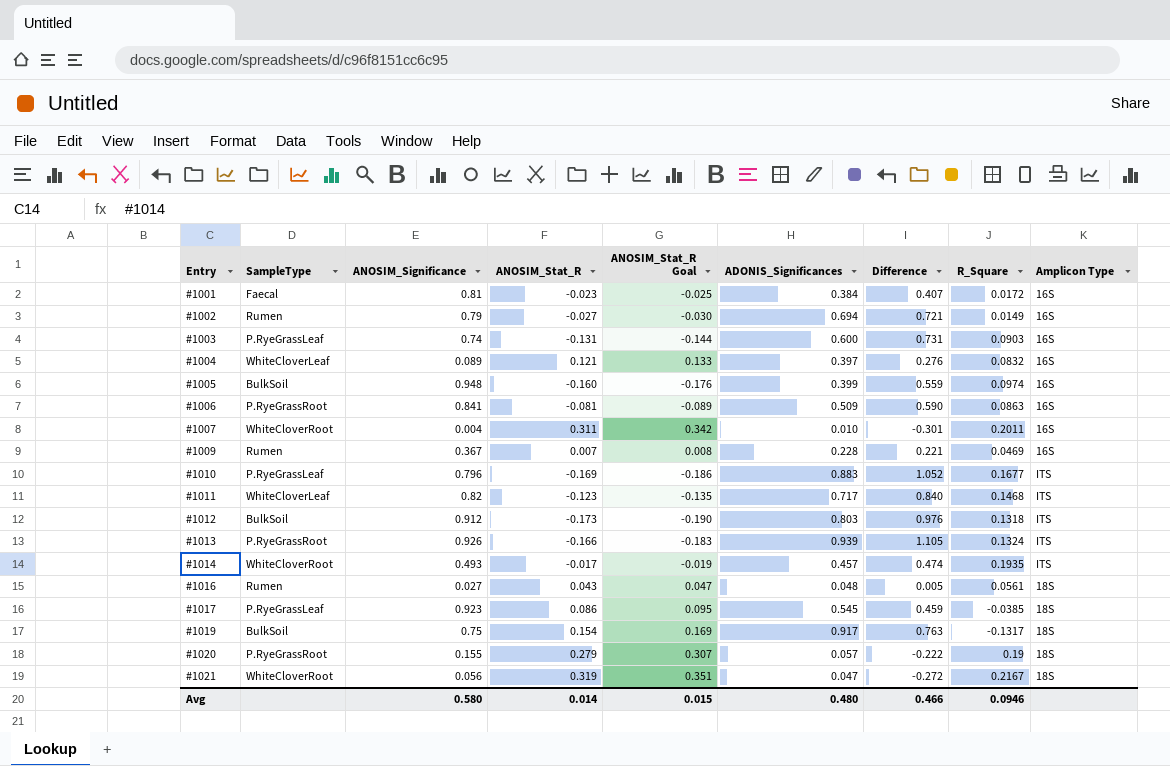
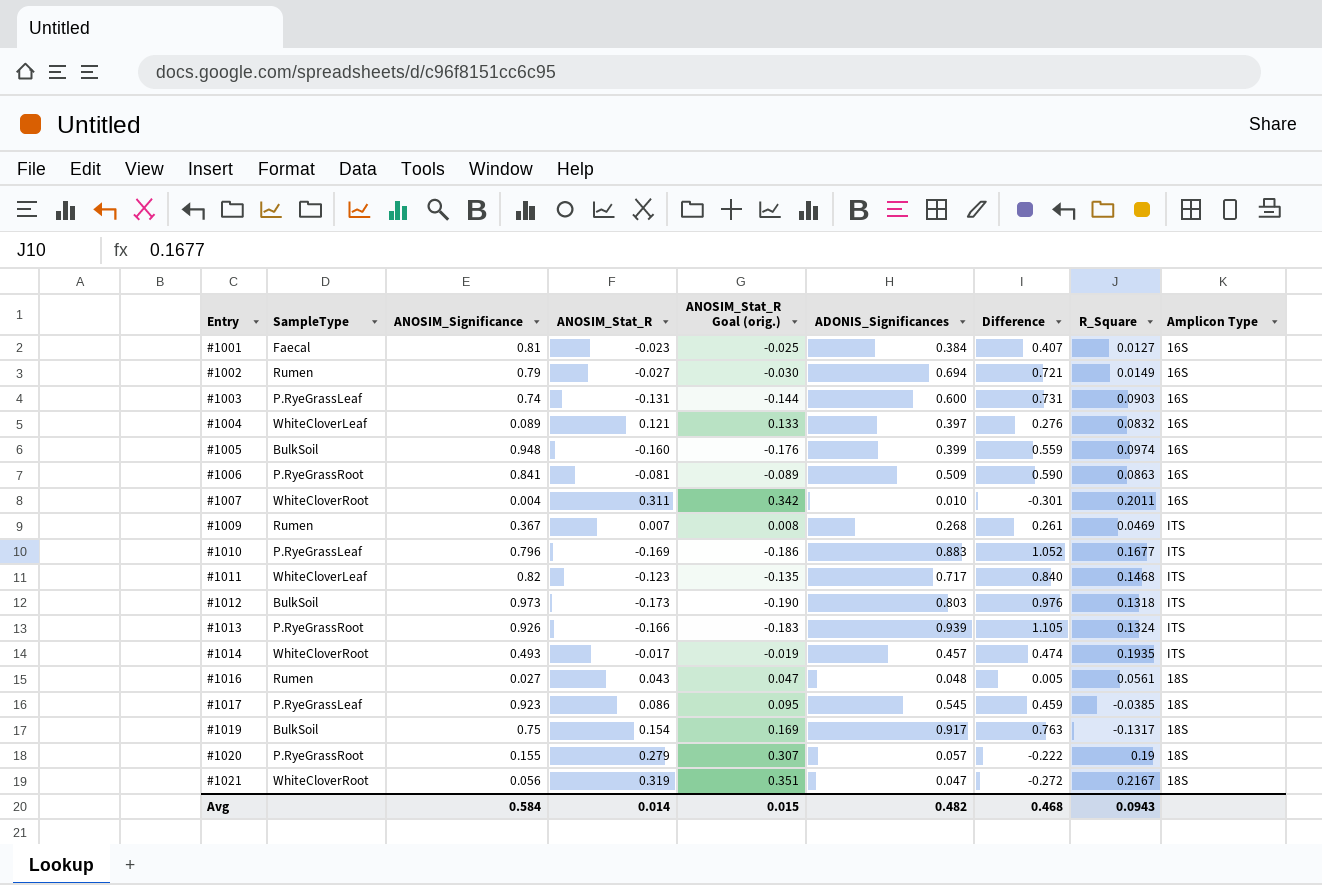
column name: ANOSIM_Stat_R Goal -> ANOSIM_Stat_R Goal (orig.)
#1001 | R_Square: 0.0172 -> 0.0127
#1009 | ADONIS_Significances: 0.228 -> 0.268
#1009 | Difference: 0.221 -> 0.261
#1009 | Amplicon Type: 16S -> ITS
#1012 | ANOSIM_Significance: 0.912 -> 0.973
Avg | ANOSIM_Significance: 0.580 -> 0.584
Avg | ADONIS_Significances: 0.480 -> 0.482
Avg | Difference: 0.466 -> 0.468
Avg | R_Square: 0.0946 -> 0.0943

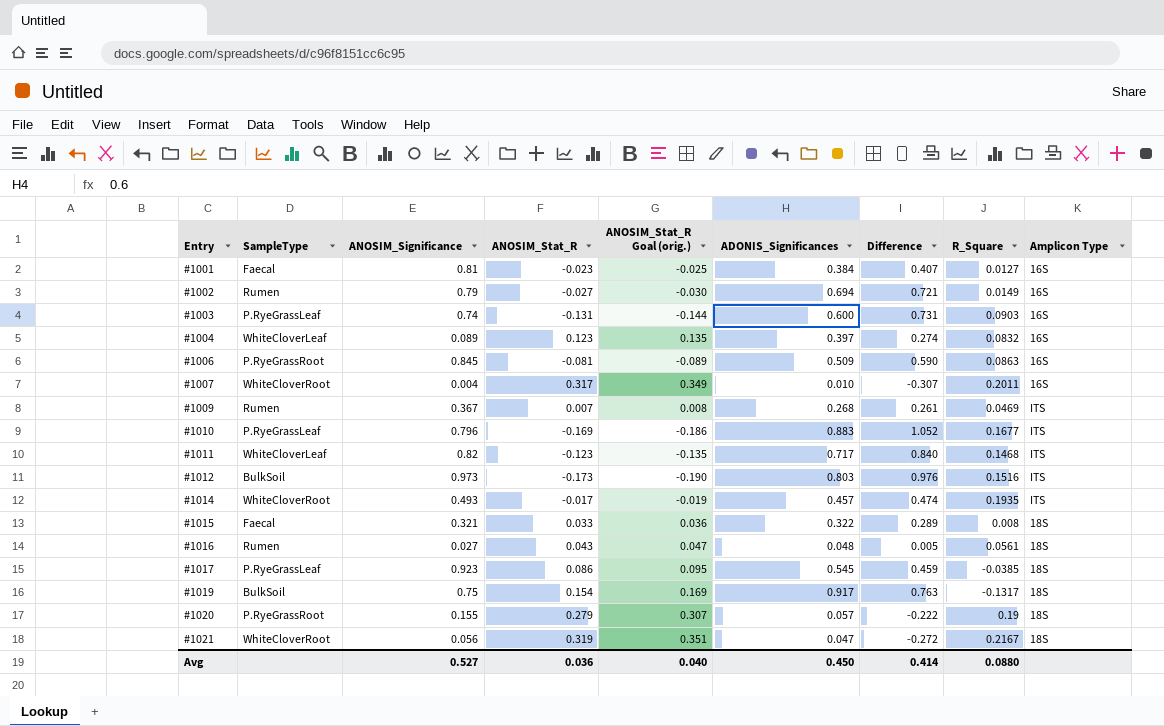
row #1005: BulkSoil | 0.948 | -0.160 | -0.176 | 0.399 | 0.559 | 0.0974 | 16S -> none
row #1013: P.RyeGrassRoot | 0.926 | -0.166 | -0.183 | 0.939 | 1.105 | 0.1324 | ITS -> none
#1004 | ANOSIM_Stat_R: 0.121 -> 0.123
#1004 | ANOSIM_Stat_R Goal (orig.): 0.133 -> 0.135
#1004 | Difference: 0.276 -> 0.274
#1006 | ANOSIM_Significance: 0.841 -> 0.845
#1007 | ANOSIM_Stat_R: 0.311 -> 0.317
#1007 | ANOSIM_Stat_R Goal (orig.): 0.342 -> 0.349
#1007 | Difference: -0.301 -> -0.307
#1012 | R_Square: 0.1318 -> 0.1516
row #1015: none -> Faecal | 0.321 | 0.033 | 0.036 | 0.322 | 0.289 | 0.008 | 18S
Avg | ANOSIM_Significance: 0.584 -> 0.527
Avg | ANOSIM_Stat_R: 0.014 -> 0.036
Avg | ANOSIM_Stat_R Goal (orig.): 0.015 -> 0.040
Avg | ADONIS_Significances: 0.482 -> 0.450
Avg | Difference: 0.468 -> 0.414
Avg | R_Square: 0.0943 -> 0.0880

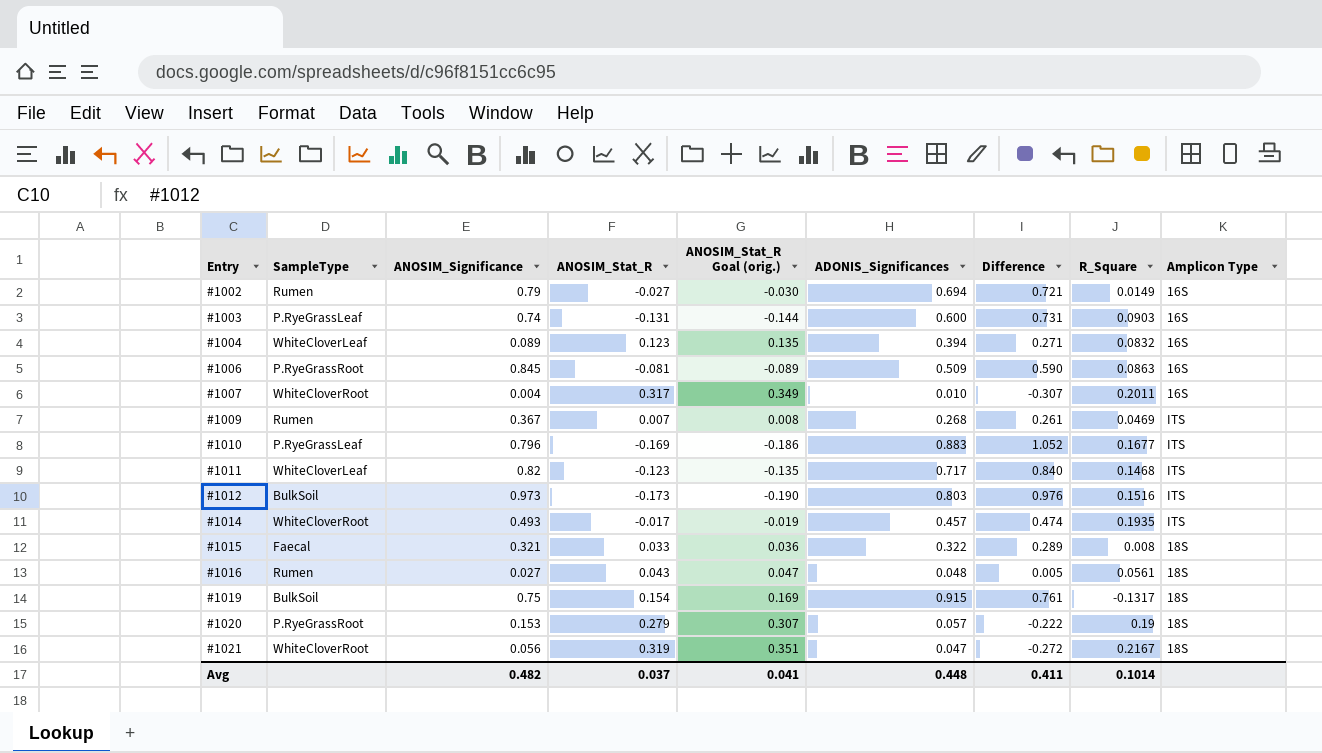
row #1001: Faecal | 0.81 | -0.023 | -0.025 | 0.384 | 0.407 | 0.0127 | 16S -> none
row #1017: P.RyeGrassLeaf | 0.923 | 0.086 | 0.095 | 0.545 | 0.459 | -0.0385 | 18S -> none
#1004 | ADONIS_Significances: 0.397 -> 0.394
#1004 | Difference: 0.274 -> 0.271
#1019 | ADONIS_Significances: 0.917 -> 0.915
#1019 | Difference: 0.763 -> 0.761
#1020 | ANOSIM_Significance: 0.155 -> 0.153
Avg | ANOSIM_Significance: 0.527 -> 0.482
Avg | ANOSIM_Stat_R: 0.036 -> 0.037
Avg | ANOSIM_Stat_R Goal (orig.): 0.040 -> 0.041
Avg | ADONIS_Significances: 0.450 -> 0.448
Avg | Difference: 0.414 -> 0.411
Avg | R_Square: 0.0880 -> 0.1014

